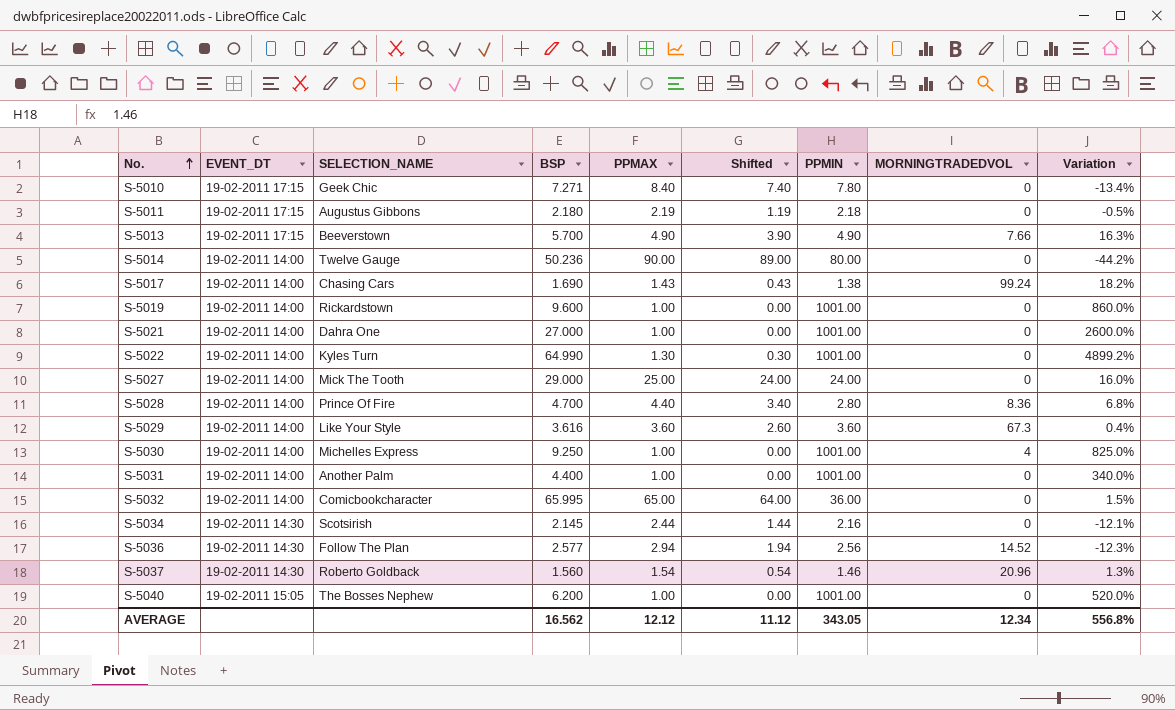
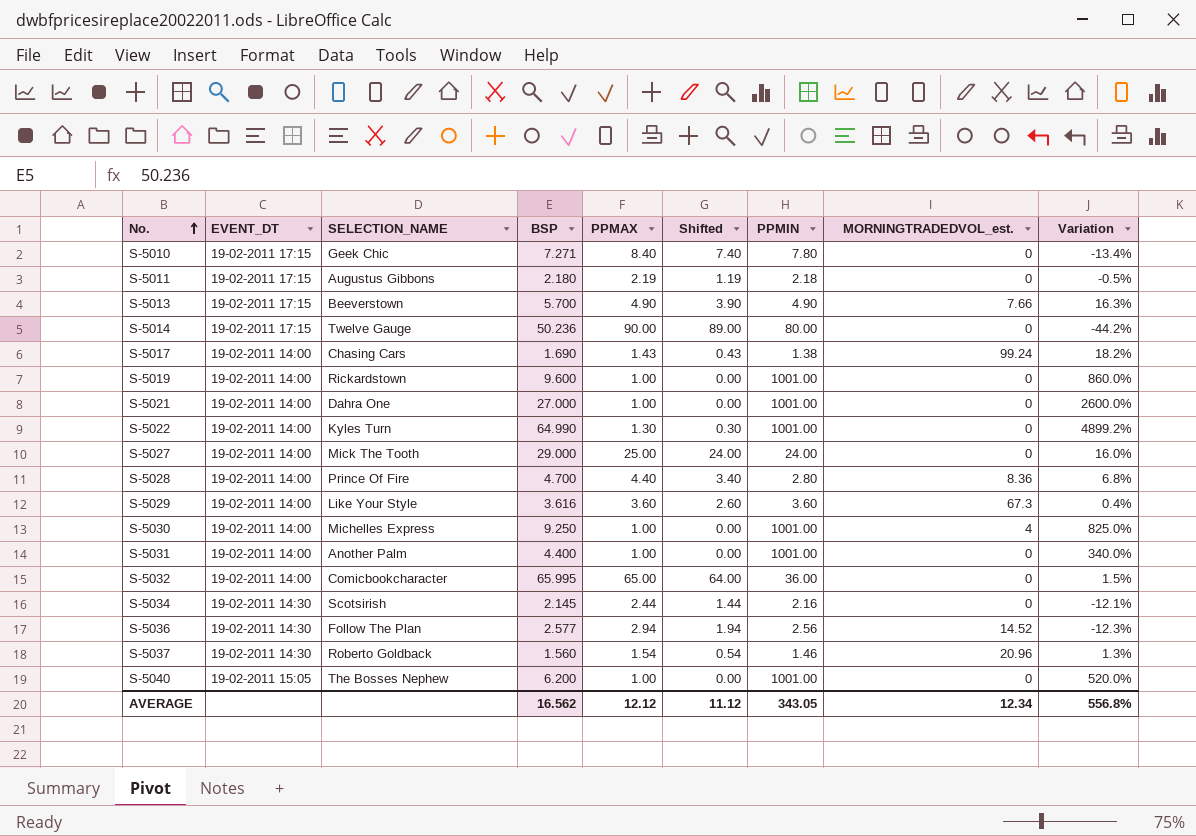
column name: MORNINGTRADEDVOL -> MORNINGTRADEDVOL_est.
S-5014 | EVENT_DT: 19-02-2011 14:00 -> 19-02-2011 17:15

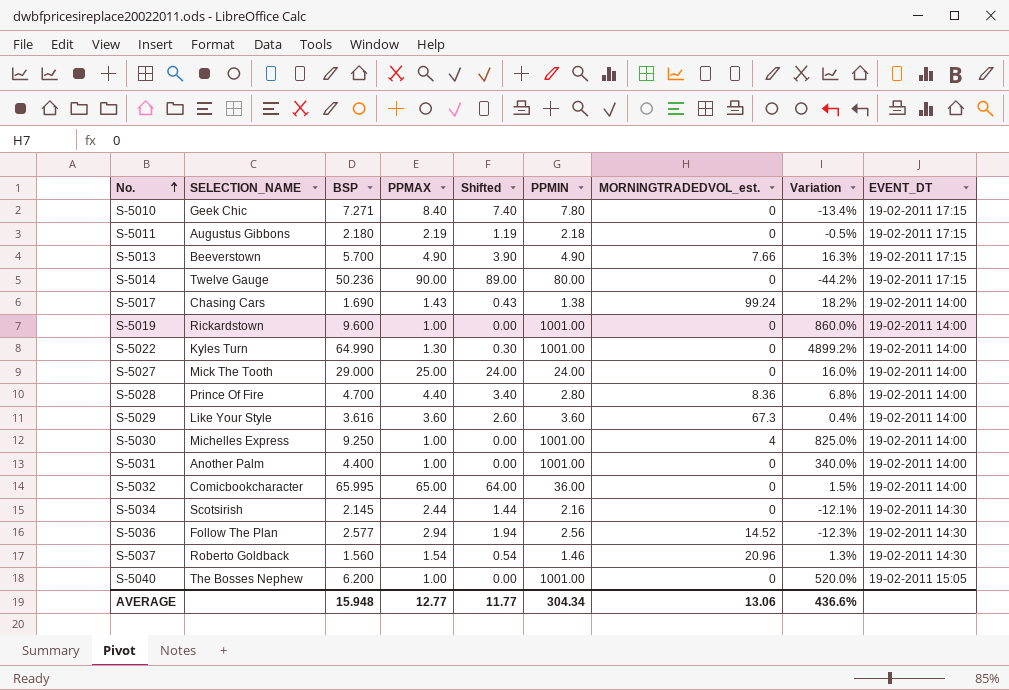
column EVENT_DT | position: 2 -> 9
row S-5021: 19-02-2011 14:00 | Dahra One | 27.000 | 1.00 | 0.00 | 1001.00 | 0 | 2600.0% -> none
AVERAGE | BSP: 16.562 -> 15.948
AVERAGE | PPMAX: 12.12 -> 12.77
AVERAGE | Shifted: 11.12 -> 11.77
AVERAGE | PPMIN: 343.05 -> 304.34
AVERAGE | MORNINGTRADEDVOL_est.: 12.34 -> 13.06
AVERAGE | Variation: 556.8% -> 436.6%

